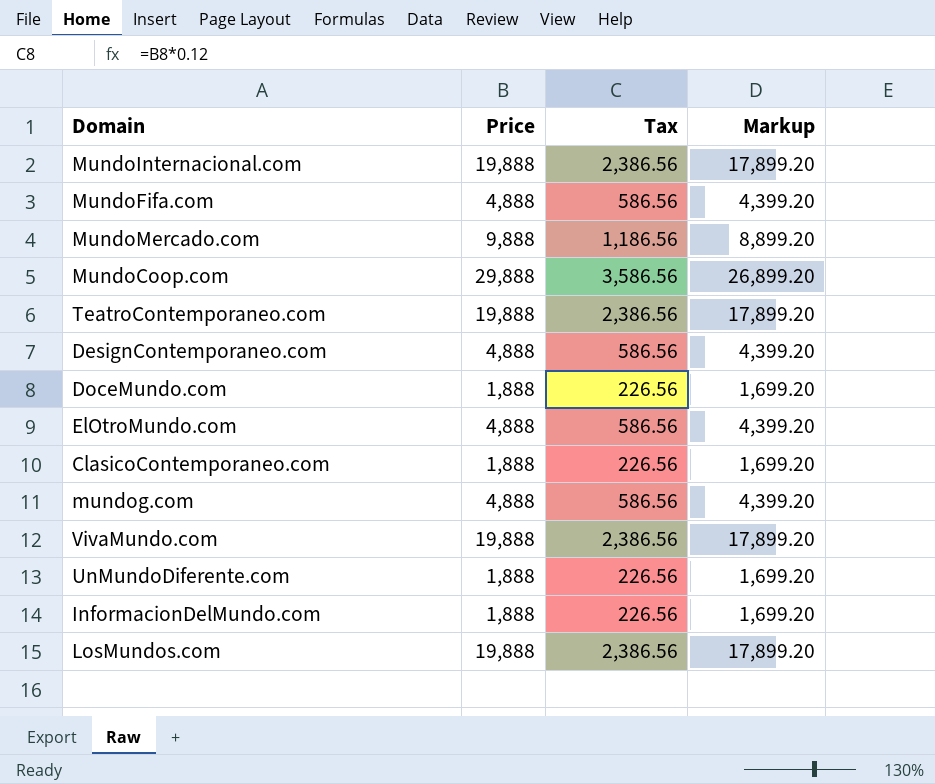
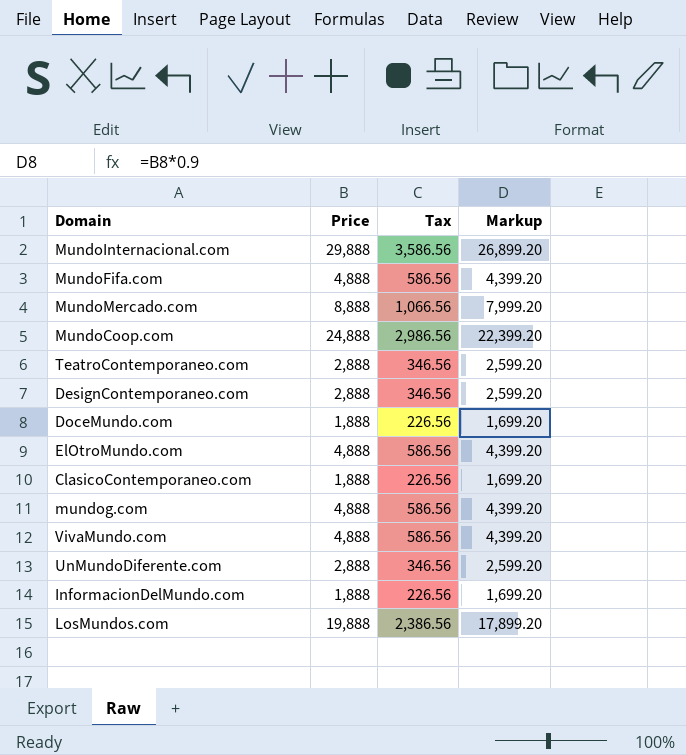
MundoInternacional.com | Price: 19,888 -> 29,888
MundoInternacional.com | Tax: 2,386.56 -> 3,586.56
MundoInternacional.com | Markup: 17,899.20 -> 26,899.20
MundoMercado.com | Price: 9,888 -> 8,888
MundoMercado.com | Tax: 1,186.56 -> 1,066.56
MundoMercado.com | Markup: 8,899.20 -> 7,999.20
MundoCoop.com | Price: 29,888 -> 24,888
MundoCoop.com | Tax: 3,586.56 -> 2,986.56
MundoCoop.com | Markup: 26,899.20 -> 22,399.20
TeatroContemporaneo.com | Price: 19,888 -> 2,888
TeatroContemporaneo.com | Tax: 2,386.56 -> 346.56
TeatroContemporaneo.com | Markup: 17,899.20 -> 2,599.20
DesignContemporaneo.com | Price: 4,888 -> 2,888
DesignContemporaneo.com | Tax: 586.56 -> 346.56
DesignContemporaneo.com | Markup: 4,399.20 -> 2,599.20
VivaMundo.com | Price: 19,888 -> 4,888
VivaMundo.com | Tax: 2,386.56 -> 586.56
VivaMundo.com | Markup: 17,899.20 -> 4,399.20
UnMundoDiferente.com | Price: 1,888 -> 2,888
UnMundoDiferente.com | Tax: 226.56 -> 346.56
UnMundoDiferente.com | Markup: 1,699.20 -> 2,599.20

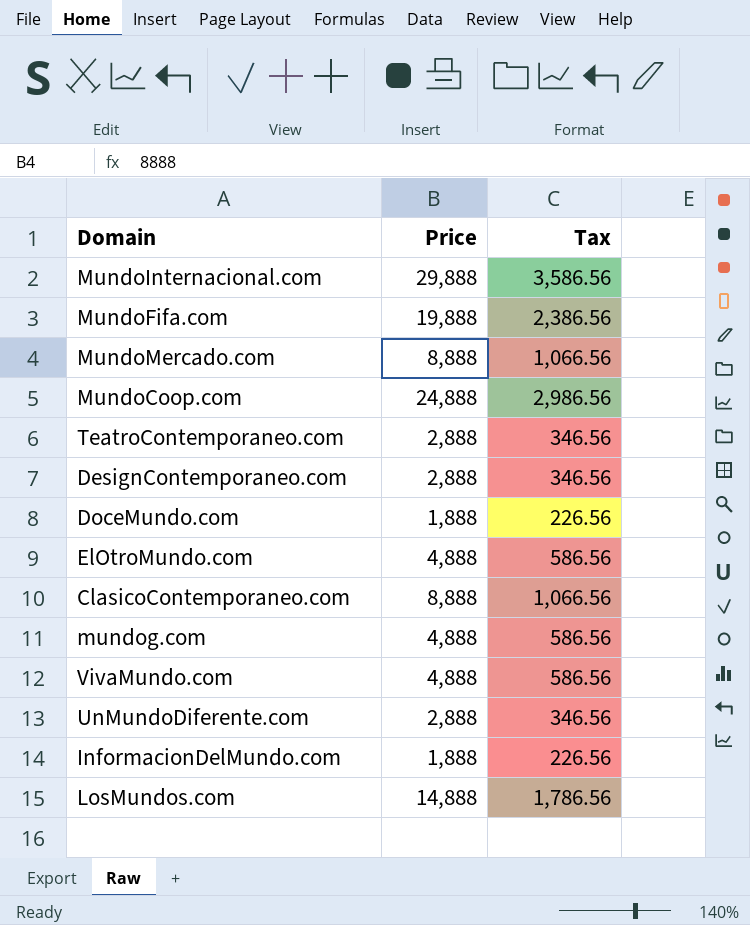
column Markup | formula: [Price] * 0.9 -> none
MundoFifa.com | Price: 4,888 -> 19,888
MundoFifa.com | Tax: 586.56 -> 2,386.56
ClasicoContemporaneo.com | Price: 1,888 -> 8,888
ClasicoContemporaneo.com | Tax: 226.56 -> 1,066.56
LosMundos.com | Price: 19,888 -> 14,888
LosMundos.com | Tax: 2,386.56 -> 1,786.56

